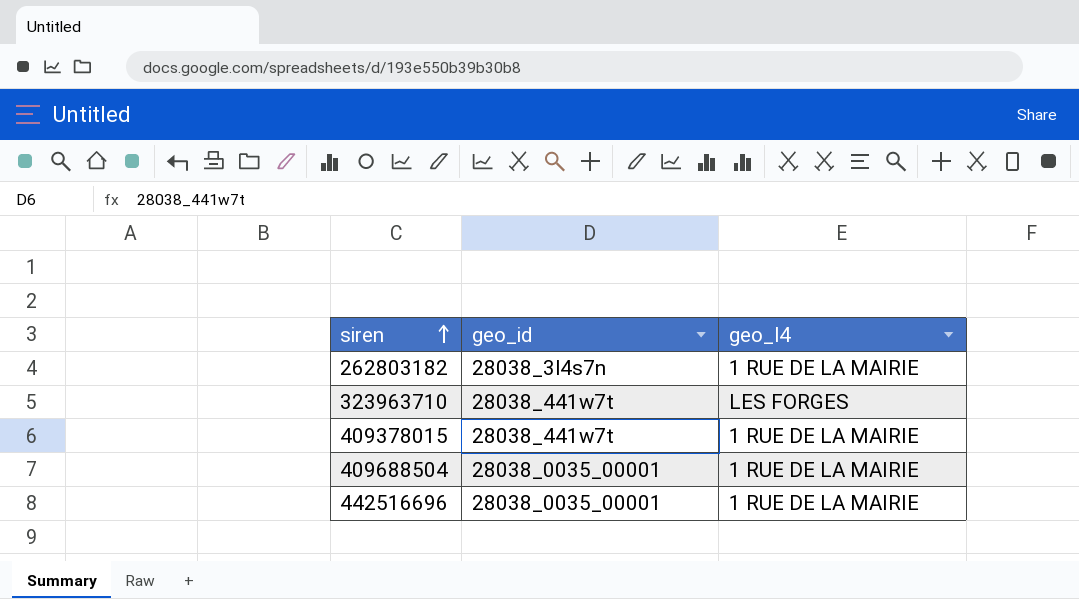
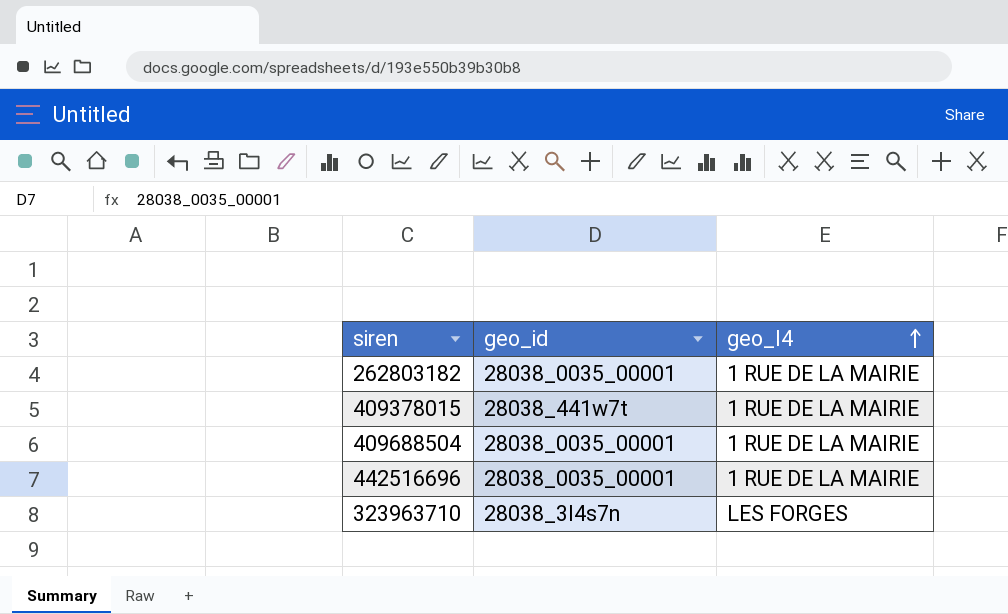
row order: siren ascending -> geo_l4 ascending
262803182 | geo_id: 28038_3l4s7n -> 28038_0035_00001
323963710 | geo_id: 28038_441w7t -> 28038_3l4s7n

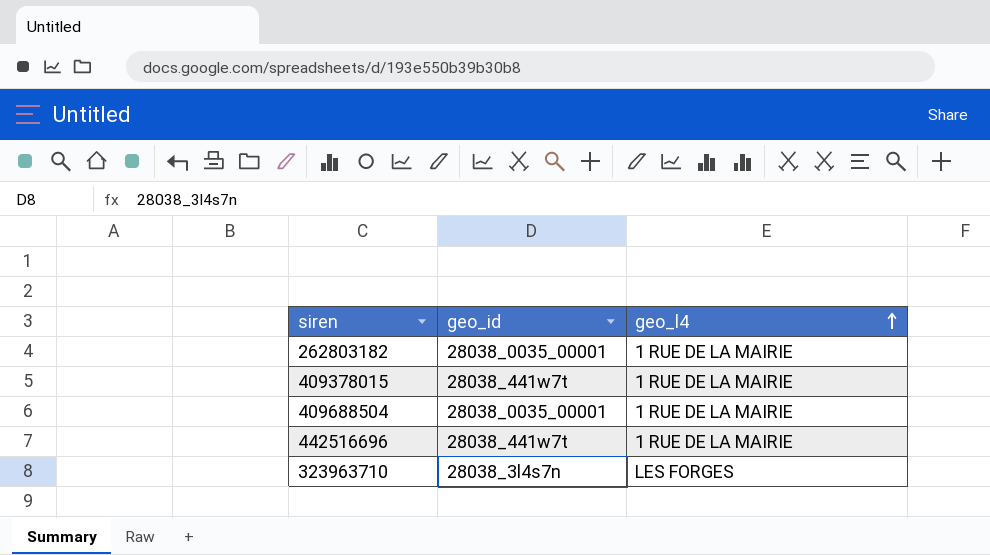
442516696 | geo_id: 28038_0035_00001 -> 28038_441w7t

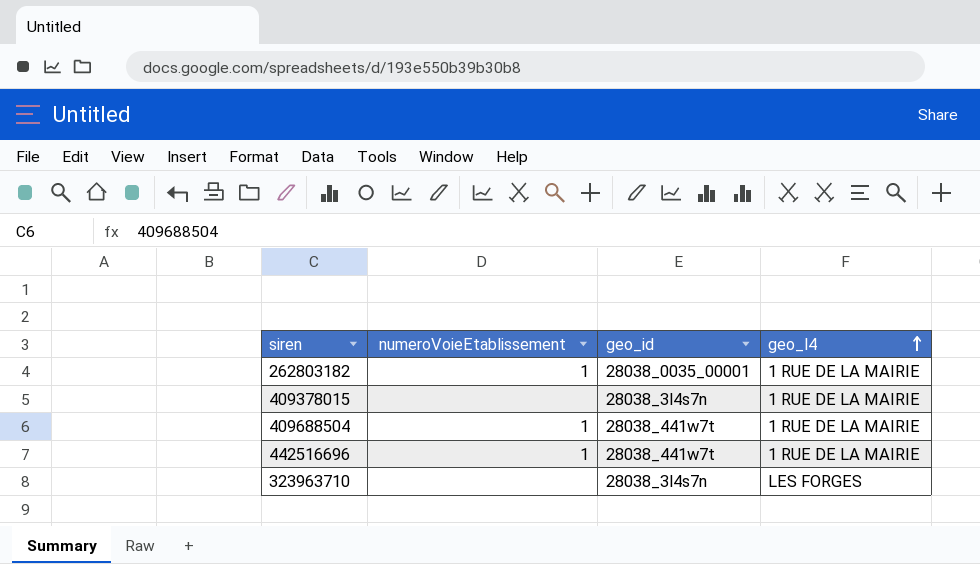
column numeroVoieEtablissement | position: none -> 2
409378015 | geo_id: 28038_441w7t -> 28038_3l4s7n
409688504 | geo_id: 28038_0035_00001 -> 28038_441w7t

